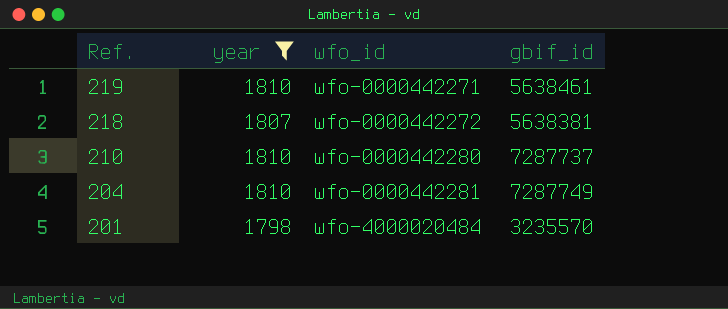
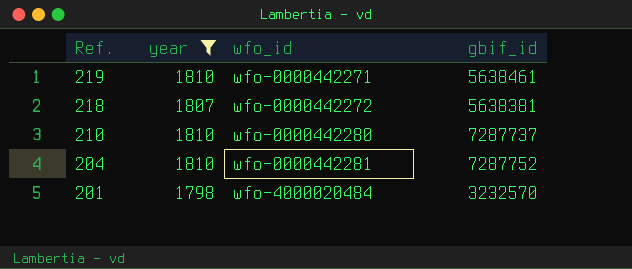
204 | gbif_id: 7287749 -> 7287752
201 | gbif_id: 3235570 -> 3232570

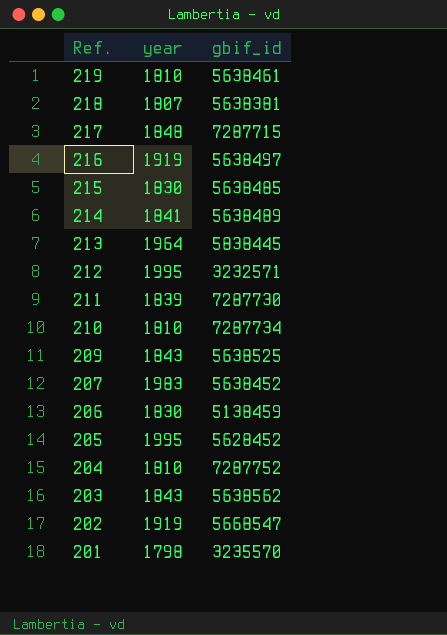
filter: year <= 1810 -> none
column wfo_id | position: 3 -> none
210 | gbif_id: 7287737 -> 7287734
201 | gbif_id: 3232570 -> 3235570

